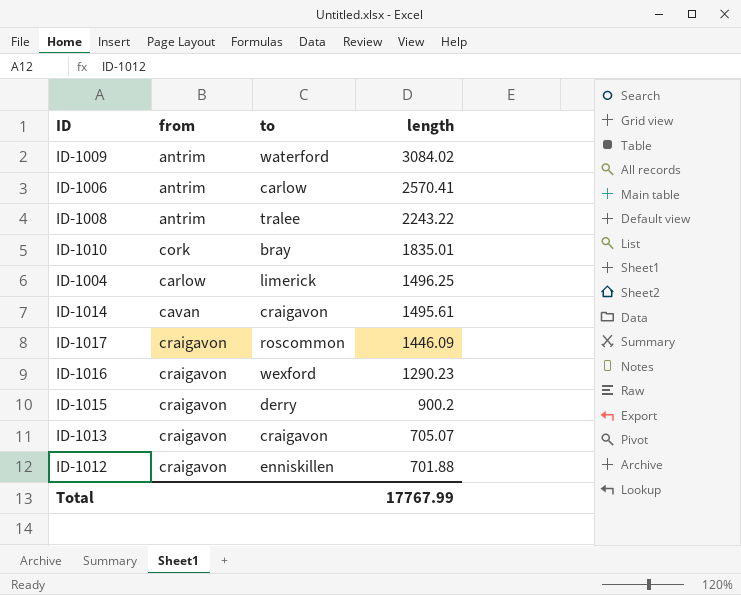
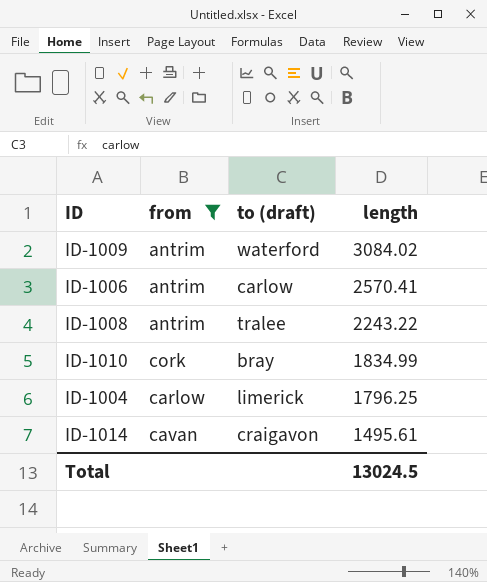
filter: none -> from != craigavon
column name: to -> to (draft)
ID-1010 | length: 1835.01 -> 1834.99
ID-1004 | length: 1496.25 -> 1796.25
Total | length: 17767.99 -> 13024.5

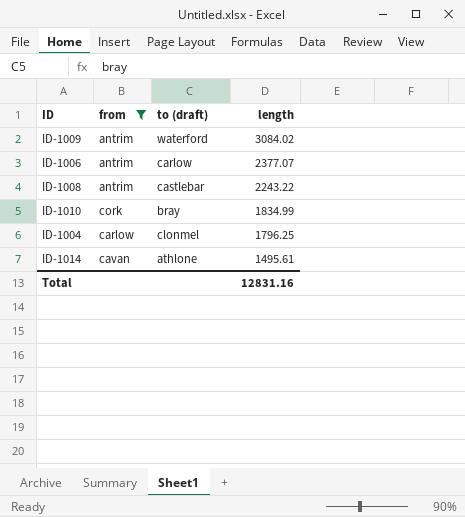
ID-1006 | length: 2570.41 -> 2377.07
ID-1008 | to (draft): tralee -> castlebar
ID-1004 | to (draft): limerick -> clonmel
ID-1014 | to (draft): craigavon -> athlone
Total | length: 13024.5 -> 12831.16

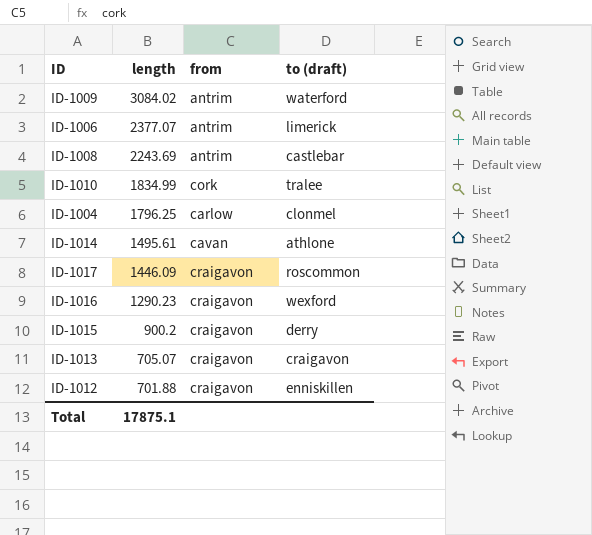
filter: from != craigavon -> none
column length | position: 4 -> 2
ID-1006 | to (draft): carlow -> limerick
ID-1008 | length: 2243.22 -> 2243.69
ID-1010 | to (draft): bray -> tralee
Total | length: 12831.16 -> 17875.1

